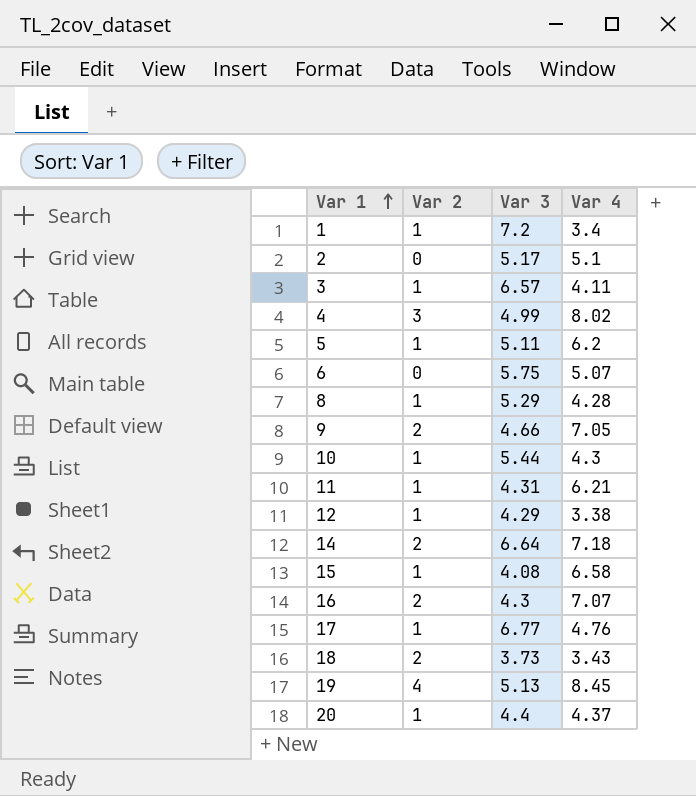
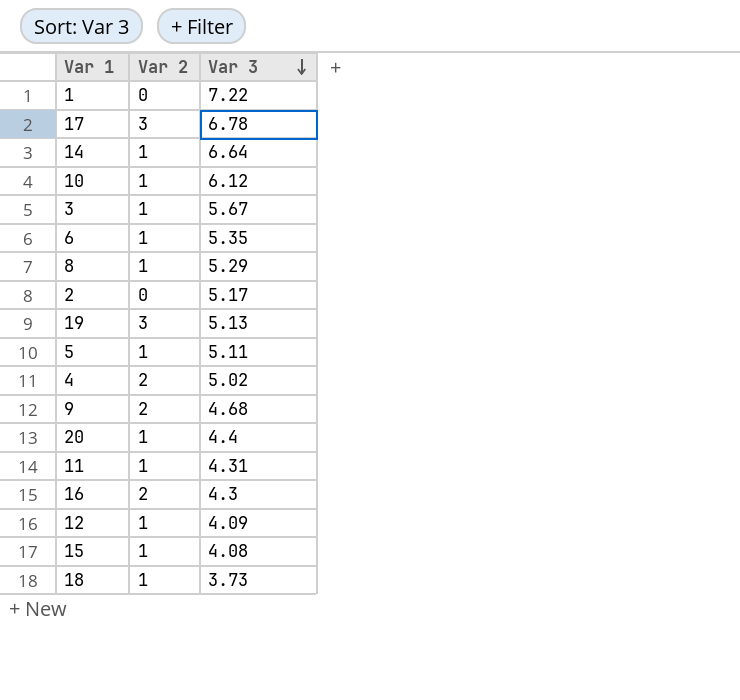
row order: Var 1 ascending -> Var 3 descending
column Var 4 | position: 4 -> none
1 | Var 2: 1 -> 0
1 | Var 3: 7.2 -> 7.22
17 | Var 2: 1 -> 3
17 | Var 3: 6.77 -> 6.78
14 | Var 2: 2 -> 1
10 | Var 3: 5.44 -> 6.12
3 | Var 3: 6.57 -> 5.67
6 | Var 2: 0 -> 1
6 | Var 3: 5.75 -> 5.35
19 | Var 2: 4 -> 3
4 | Var 2: 3 -> 2
4 | Var 3: 4.99 -> 5.02
9 | Var 3: 4.66 -> 4.68
12 | Var 3: 4.29 -> 4.09
18 | Var 2: 2 -> 1

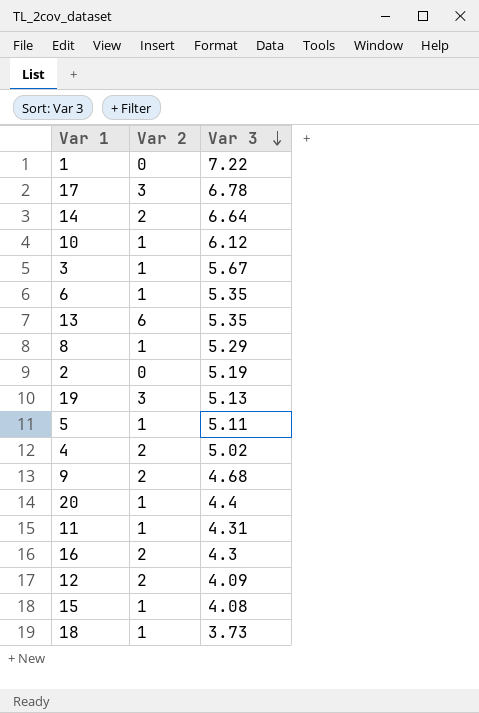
14 | Var 2: 1 -> 2
row 13: none -> 6 | 5.35
2 | Var 3: 5.17 -> 5.19
12 | Var 2: 1 -> 2

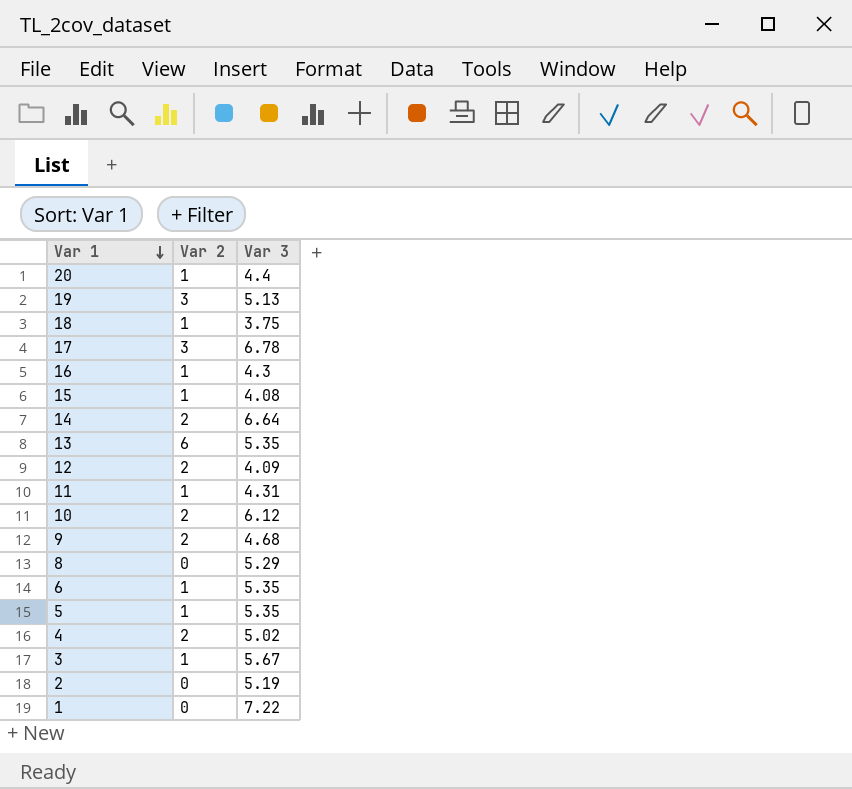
row order: Var 3 descending -> Var 1 descending
18 | Var 3: 3.73 -> 3.75
16 | Var 2: 2 -> 1
10 | Var 2: 1 -> 2
8 | Var 2: 1 -> 0
5 | Var 3: 5.11 -> 5.35

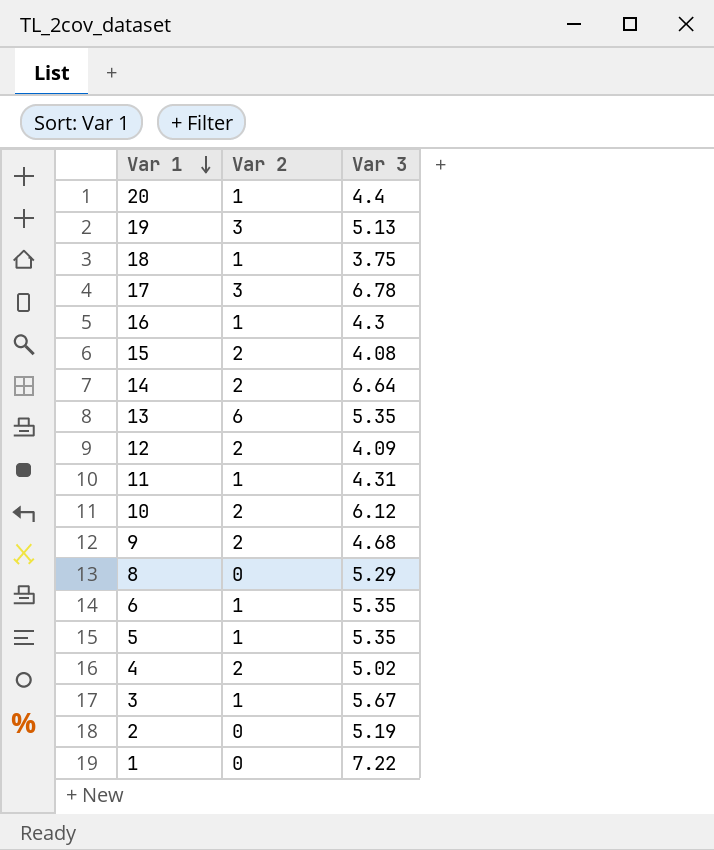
15 | Var 2: 1 -> 2

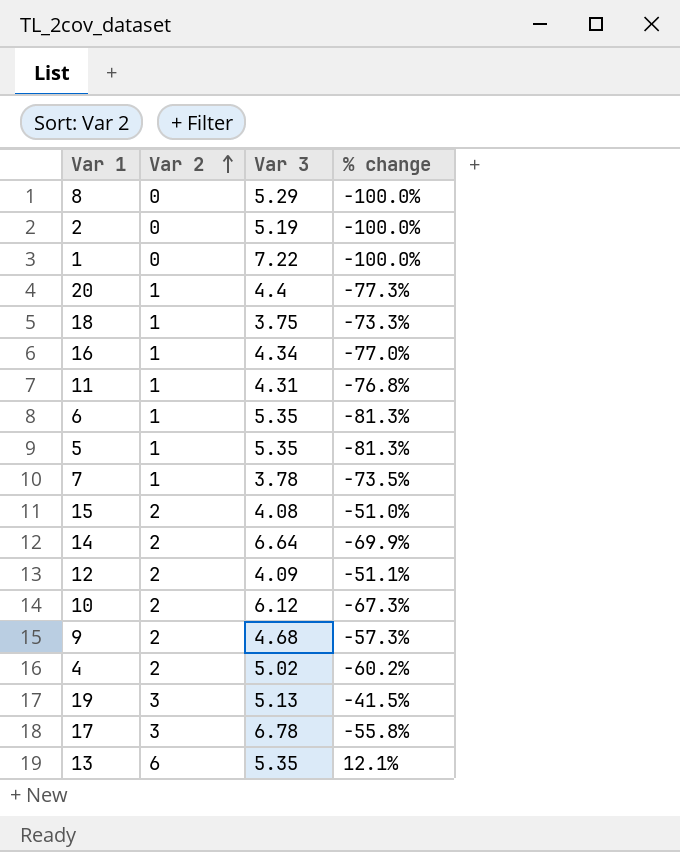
row order: Var 1 descending -> Var 2 ascending
column % change | formula: none -> ([Var 2] - [Var 3]) / [Var 3]
row 3: 1 | 5.67 -> none
16 | Var 3: 4.3 -> 4.34
row 7: none -> 1 | 3.78 | -73.5%

